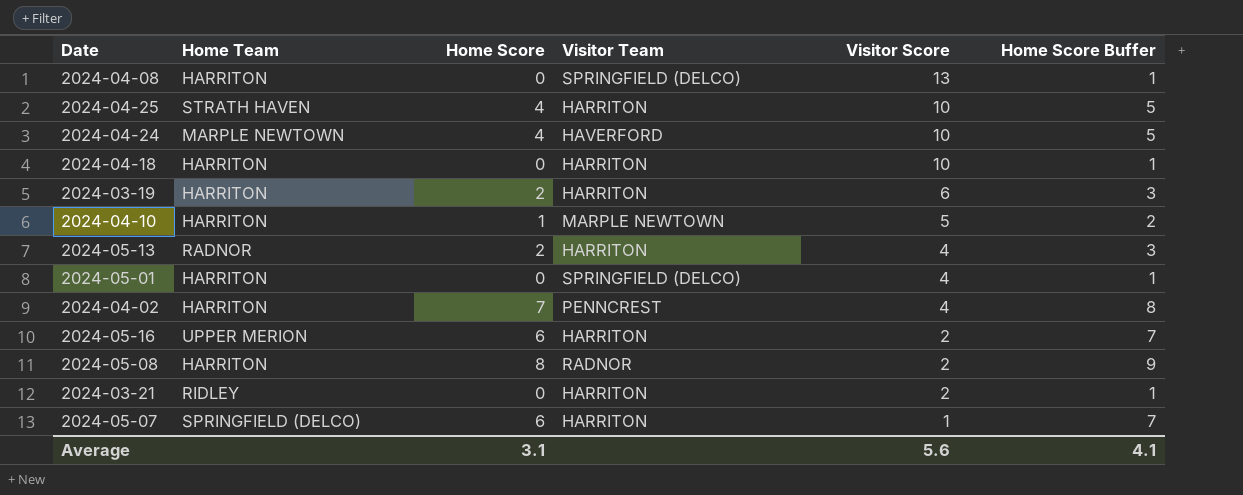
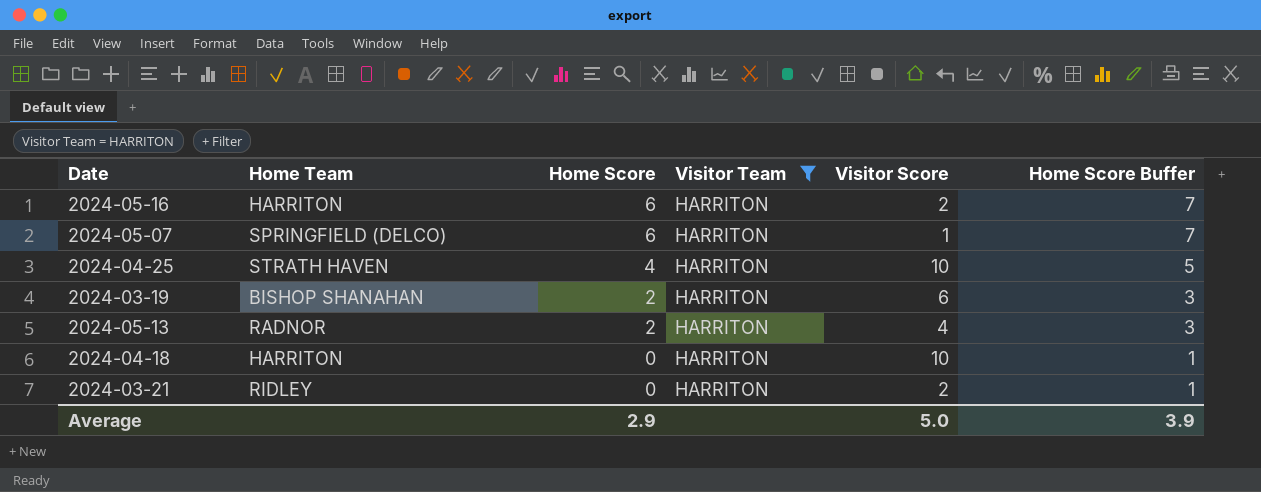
filter: none -> Visitor Team = HARRITON
row order: Visitor Score descending -> Home Score descending
2024-05-16 | Home Team: UPPER MERION -> HARRITON
2024-03-19 | Home Team: HARRITON -> BISHOP SHANAHAN
Average | Home Score: 3.1 -> 2.9
Average | Visitor Score: 5.6 -> 5.0
Average | Home Score Buffer: 4.1 -> 3.9

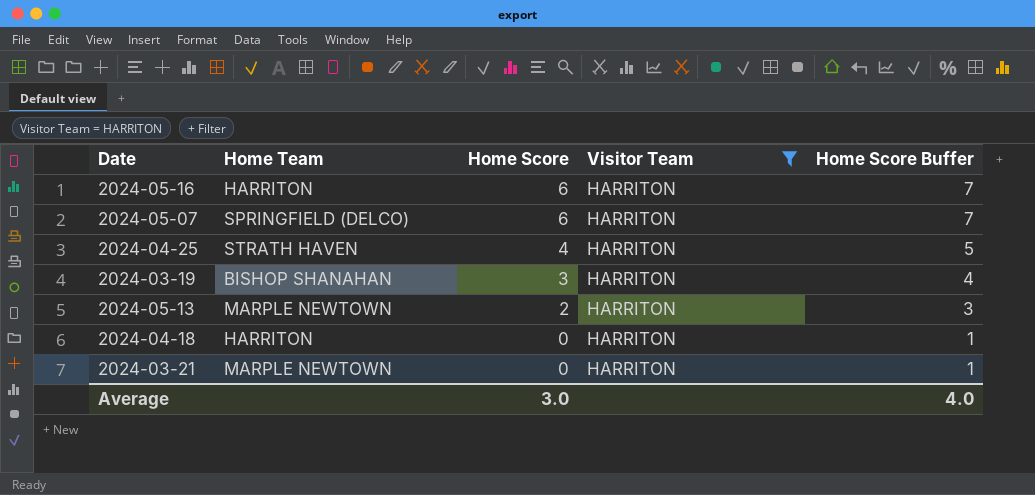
column Visitor Score | position: 5 -> none
2024-03-19 | Home Score: 2 -> 3
2024-03-19 | Home Score Buffer: 3 -> 4
2024-05-13 | Home Team: RADNOR -> MARPLE NEWTOWN
2024-03-21 | Home Team: RIDLEY -> MARPLE NEWTOWN
Average | Home Score: 2.9 -> 3.0
Average | Home Score Buffer: 3.9 -> 4.0

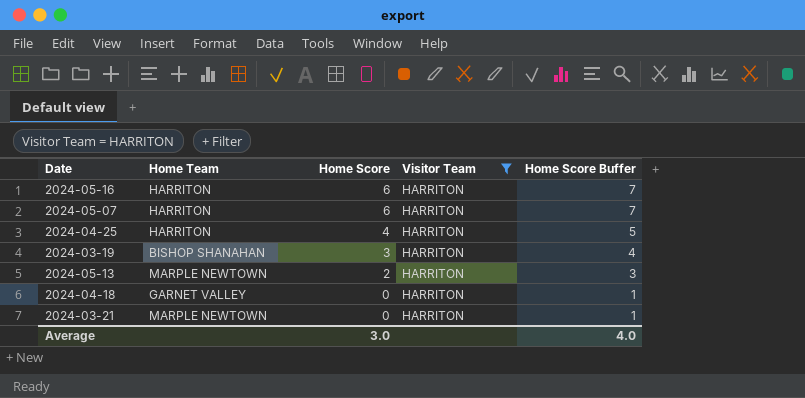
2024-05-07 | Home Team: SPRINGFIELD (DELCO) -> HARRITON
2024-04-25 | Home Team: STRATH HAVEN -> HARRITON
2024-04-18 | Home Team: HARRITON -> GARNET VALLEY

